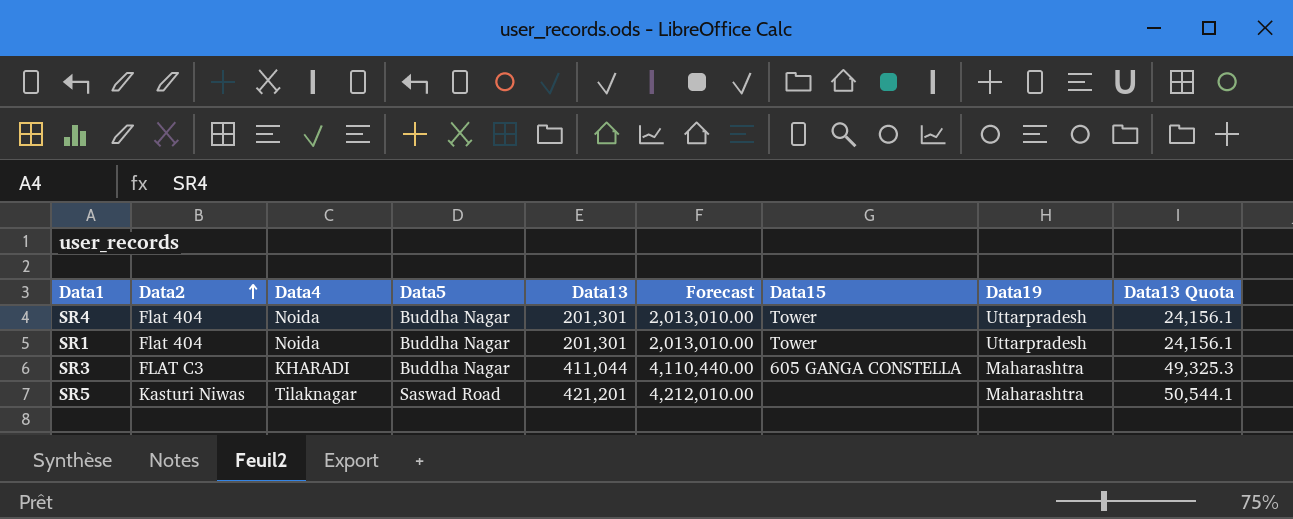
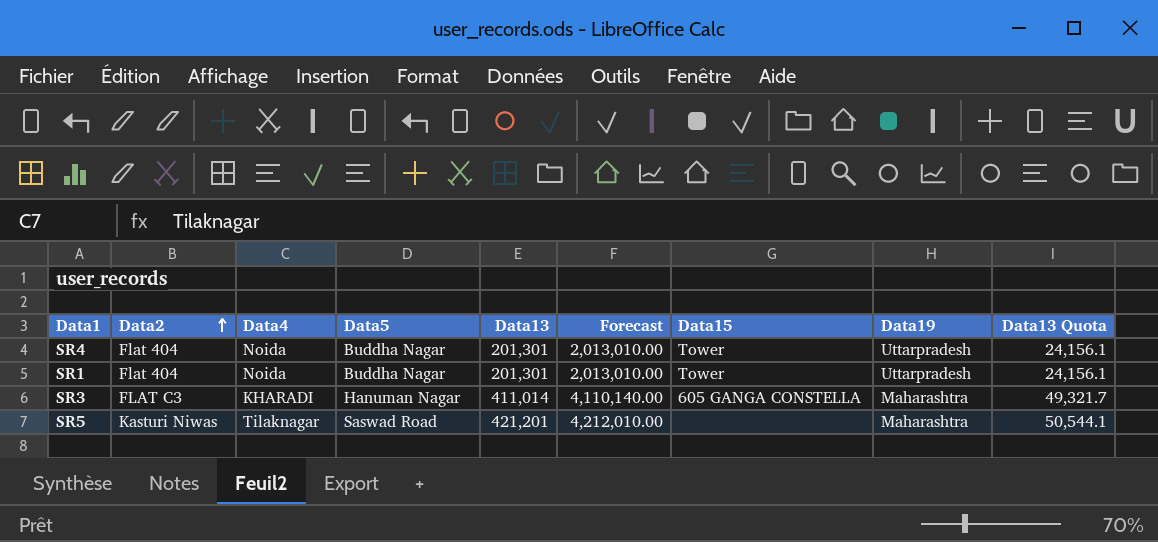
SR3 | Data5: Buddha Nagar -> Hanuman Nagar
SR3 | Data13: 411,044 -> 411,014
SR3 | Forecast: 4,110,440.00 -> 4,110,140.00
SR3 | Data13 Quota: 49,325.3 -> 49,321.7

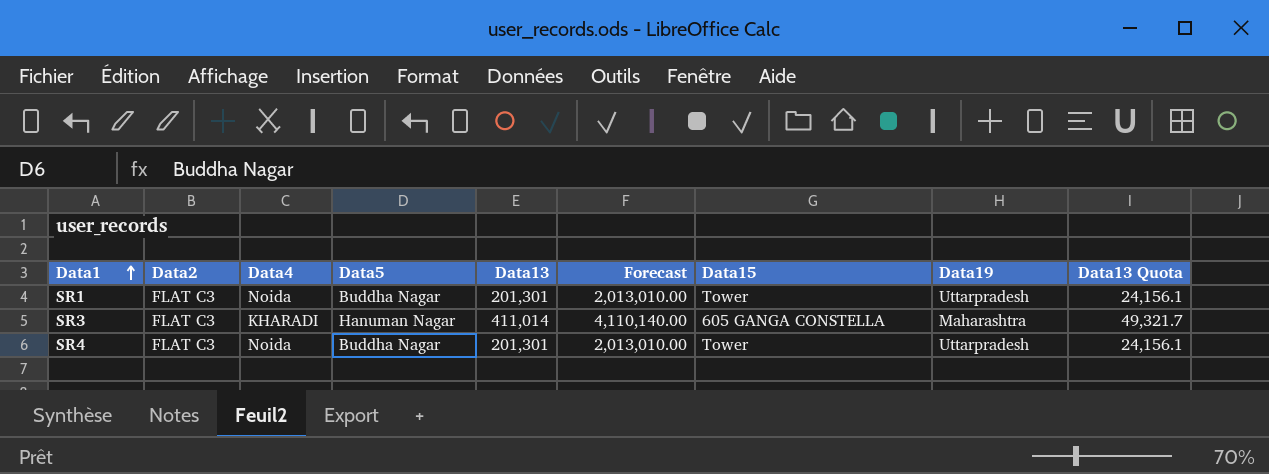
row order: Data2 ascending -> Data1 ascending
row SR5: Kasturi Niwas | Tilaknagar | Saswad Road | 421,201 | 4,212,010.00 | none | Maharashtra | 50,544.1 -> none
SR1 | Data2: Flat 404 -> FLAT C3
SR4 | Data2: Flat 404 -> FLAT C3

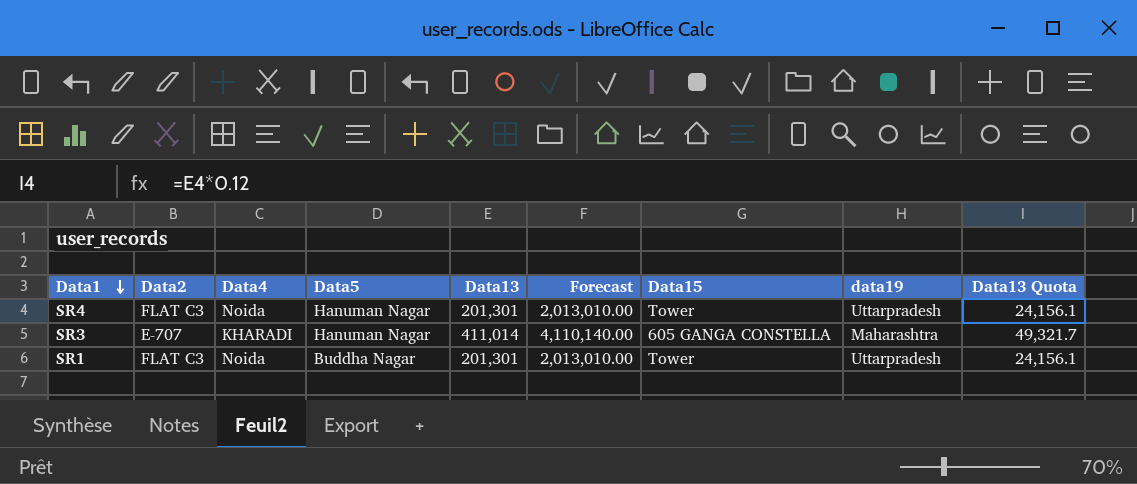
row order: Data1 ascending -> Data1 descending
column name: Data19 -> data19
SR4 | Data5: Buddha Nagar -> Hanuman Nagar
SR3 | Data2: FLAT C3 -> E-707

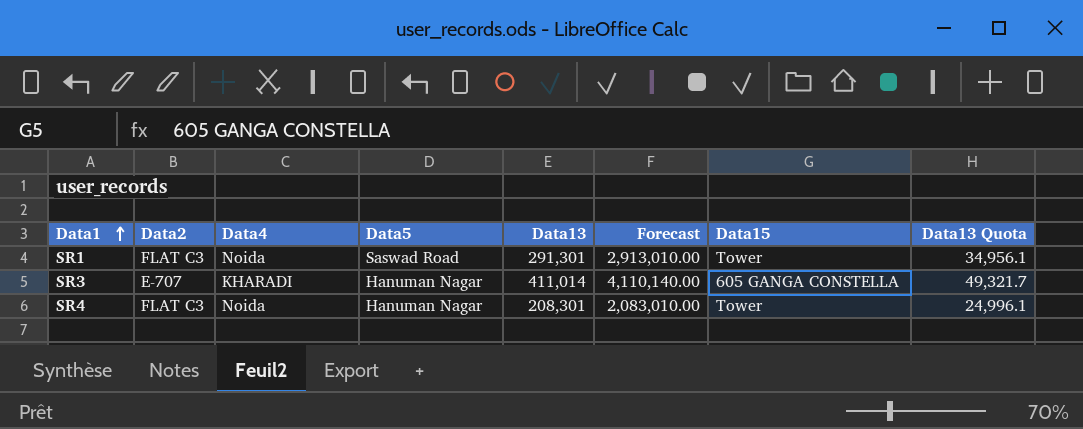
row order: Data1 descending -> Data1 ascending
column data19 | position: 8 -> none
SR1 | Data5: Buddha Nagar -> Saswad Road
SR1 | Data13: 201,301 -> 291,301
SR1 | Forecast: 2,013,010.00 -> 2,913,010.00
SR1 | Data13 Quota: 24,156.1 -> 34,956.1
SR4 | Data13: 201,301 -> 208,301
SR4 | Forecast: 2,013,010.00 -> 2,083,010.00
SR4 | Data13 Quota: 24,156.1 -> 24,996.1

